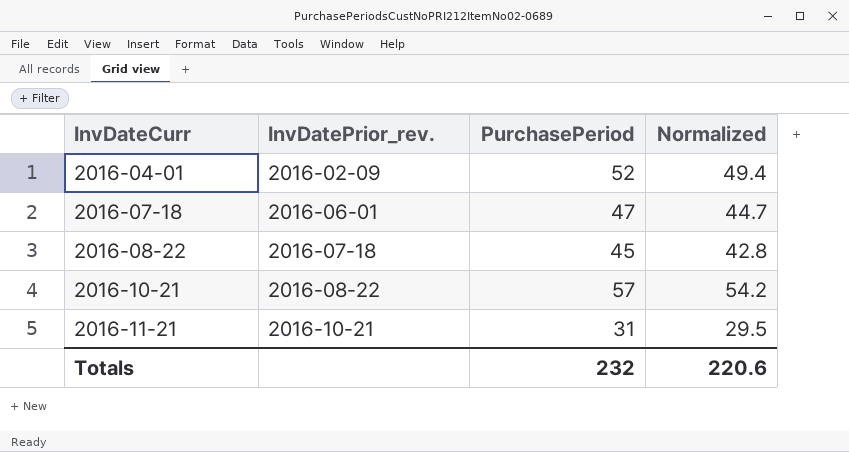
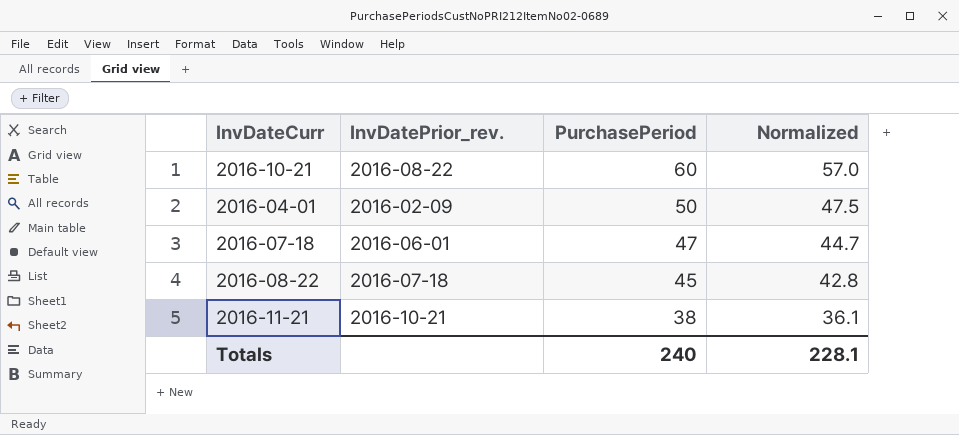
row order: InvDateCurr ascending -> PurchasePeriod descending
2016-10-21 | PurchasePeriod: 57 -> 60
2016-10-21 | Normalized: 54.2 -> 57.0
2016-04-01 | PurchasePeriod: 52 -> 50
2016-04-01 | Normalized: 49.4 -> 47.5
2016-11-21 | PurchasePeriod: 31 -> 38
2016-11-21 | Normalized: 29.5 -> 36.1
Totals | PurchasePeriod: 232 -> 240
Totals | Normalized: 220.6 -> 228.1

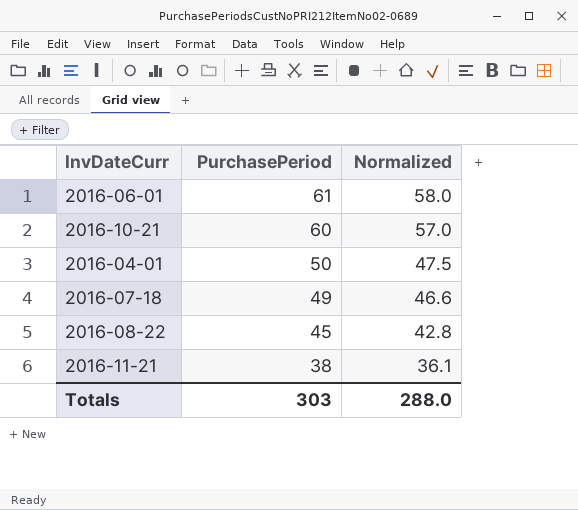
column InvDatePrior_rev. | position: 2 -> none
row 2016-06-01: none -> 61 | 58.0
2016-07-18 | PurchasePeriod: 47 -> 49
2016-07-18 | Normalized: 44.7 -> 46.6
Totals | PurchasePeriod: 240 -> 303
Totals | Normalized: 228.1 -> 288.0

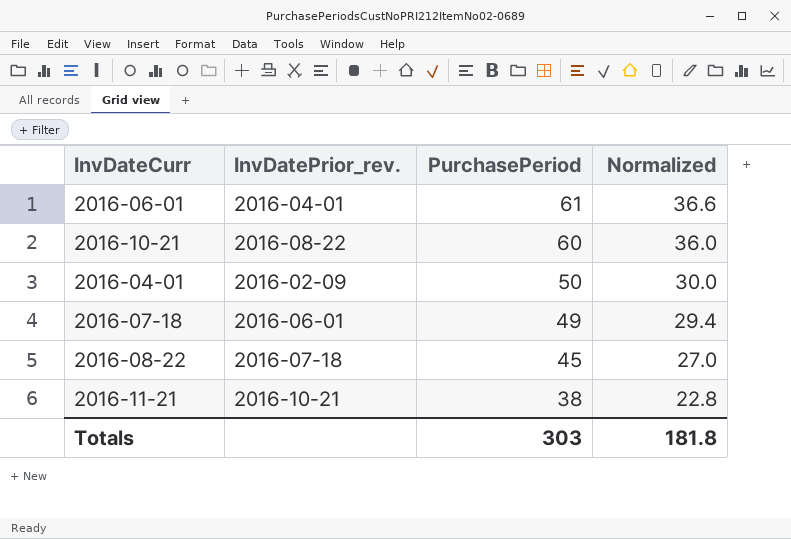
column InvDatePrior_rev. | position: none -> 2
column Normalized | formula: [PurchasePeriod] * 0.95 -> [PurchasePeriod] * 0.6
Totals | Normalized: 288.0 -> 181.8

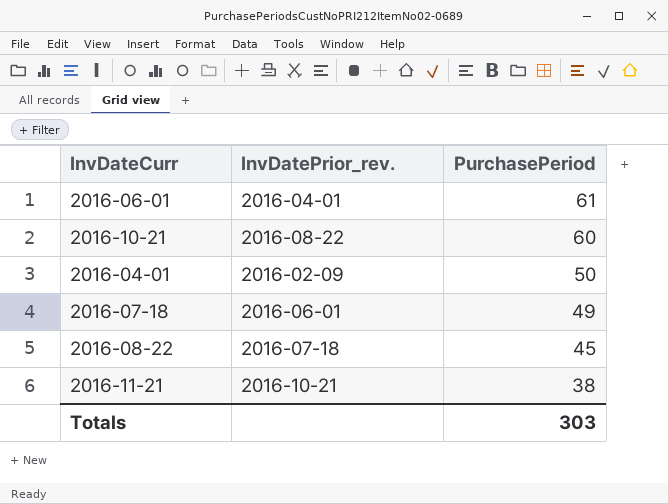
column Normalized | formula: [PurchasePeriod] * 0.6 -> none

